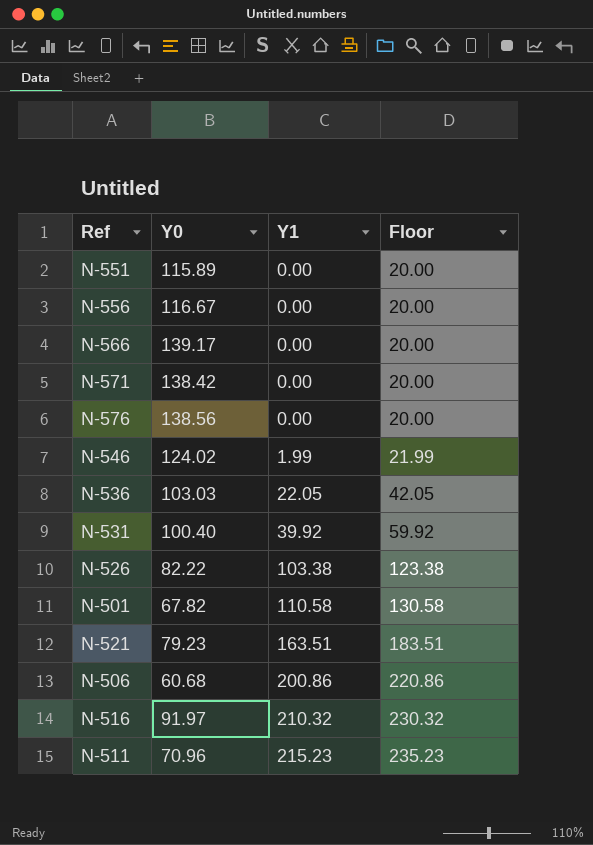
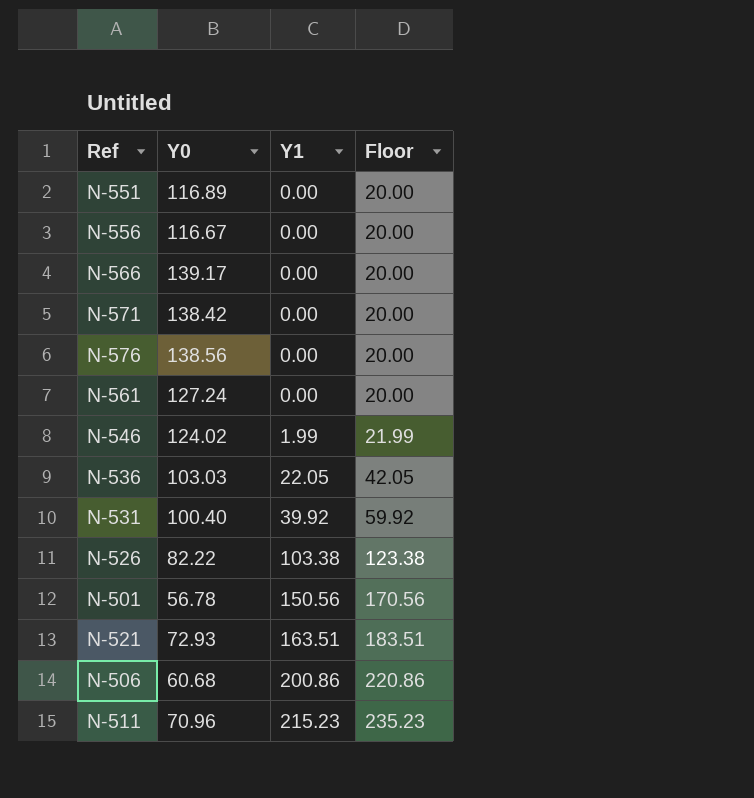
row N-516: 91.97 | 210.32 | 230.32 -> none
N-551 | Y0: 115.89 -> 116.89
row N-561: none -> 127.24 | 0.00 | 20.00
N-501 | Y0: 67.82 -> 56.78
N-501 | Y1: 110.58 -> 150.56
N-501 | Floor: 130.58 -> 170.56
N-521 | Y0: 79.23 -> 72.93

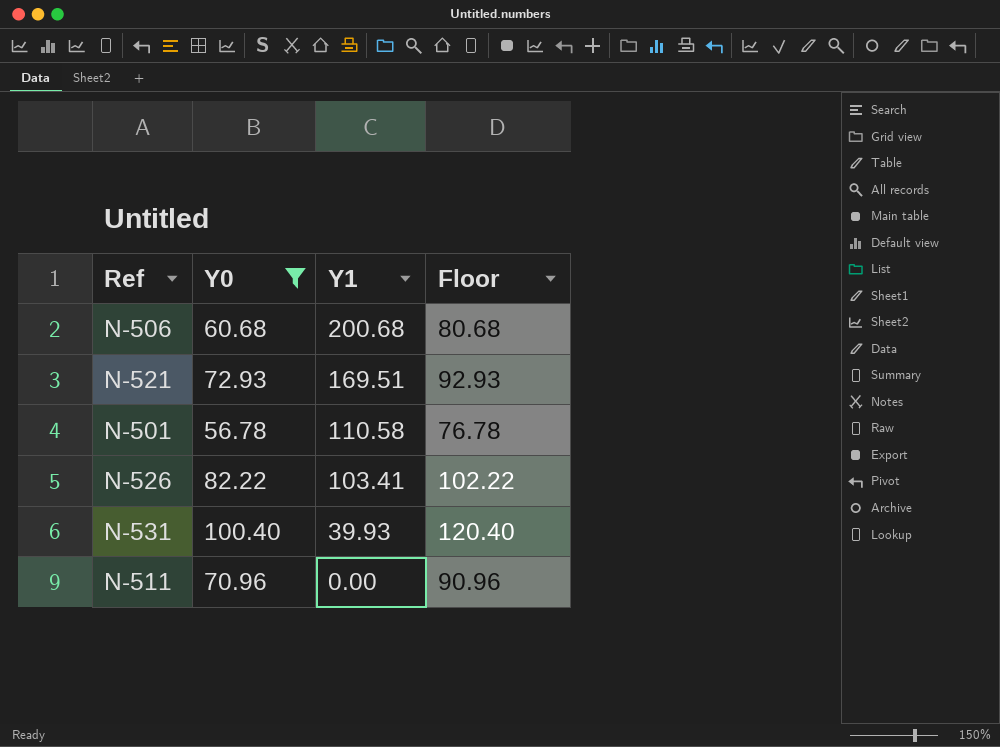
filter: none -> Y0 <= 100.40
row order: Y1 ascending -> Y1 descending
column Floor | formula: [Y1] + 20 -> [Y0] + 20
N-506 | Y1: 200.86 -> 200.68
N-521 | Y1: 163.51 -> 169.51
N-501 | Y1: 150.56 -> 110.58
N-526 | Y1: 103.38 -> 103.41
N-531 | Y1: 39.92 -> 39.93
N-511 | Y1: 215.23 -> 0.00

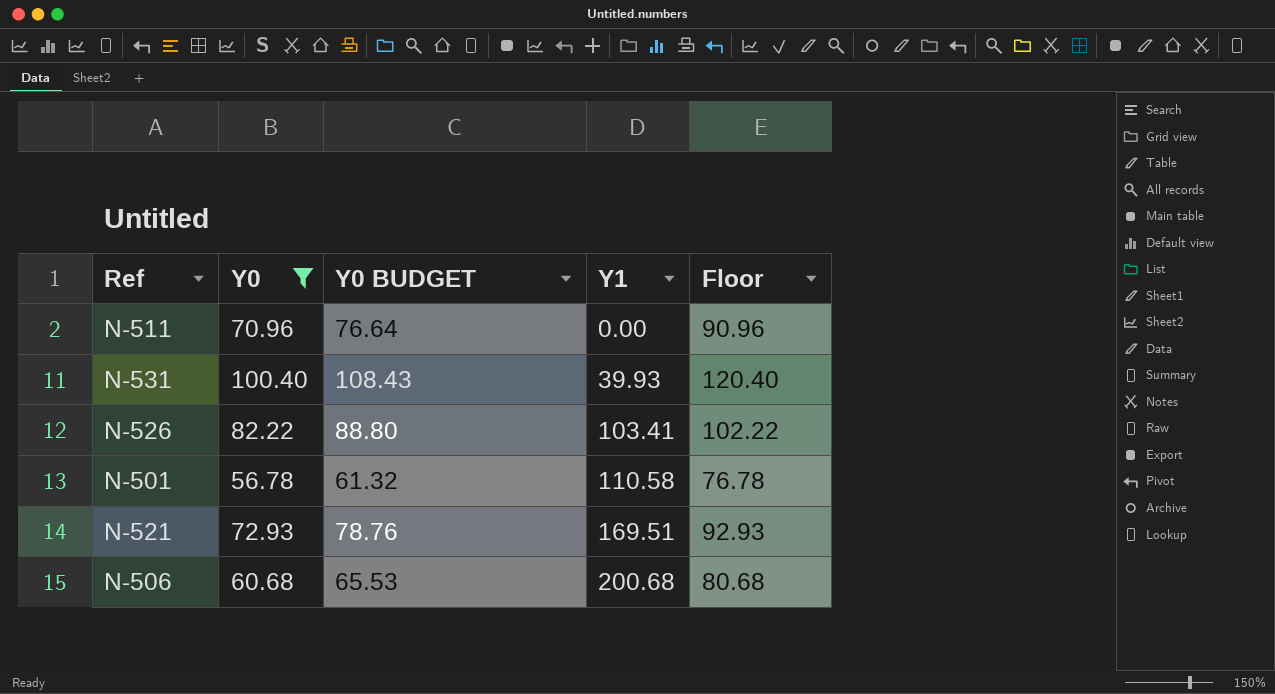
row order: Y1 descending -> Y1 ascending
column Y0 BUDGET | formula: none -> [Y0] * 1.08

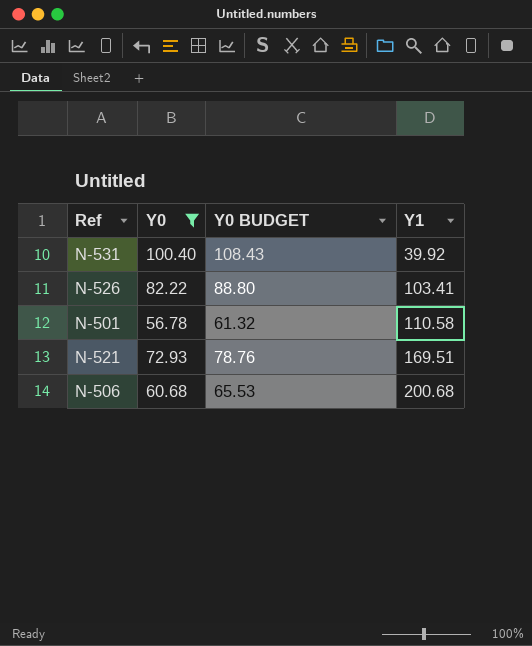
column Floor | formula: [Y0] + 20 -> none
row N-511: 70.96 | 76.64 | 0.00 | 90.96 -> none
N-531 | Y1: 39.93 -> 39.92

